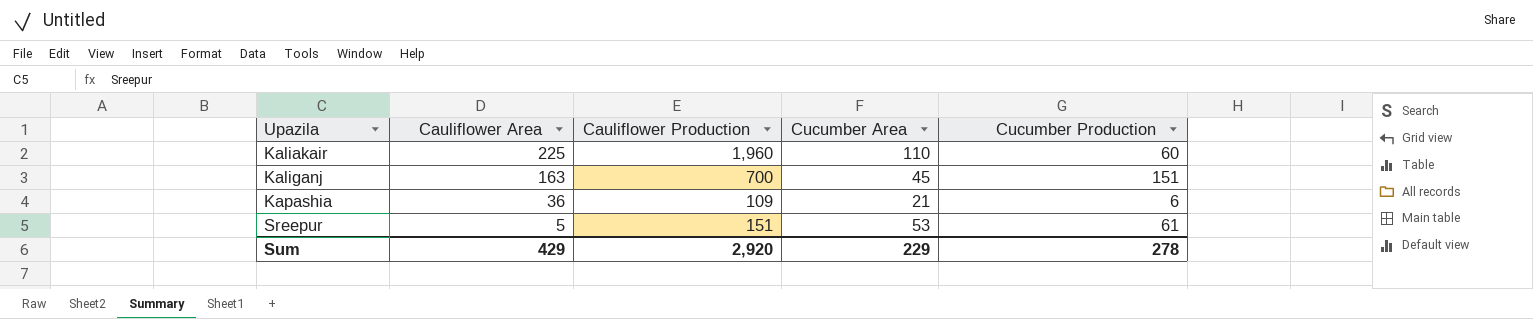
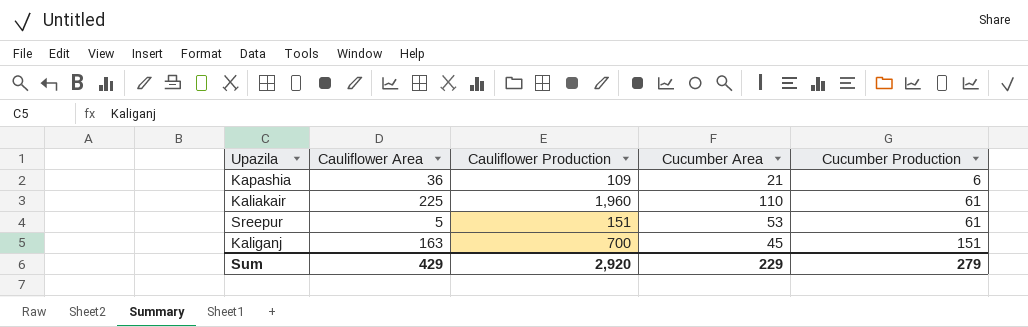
row order: Upazila ascending -> Cucumber Production ascending
Kaliakair | Cucumber Production: 60 -> 61
Sum | Cucumber Production: 278 -> 279

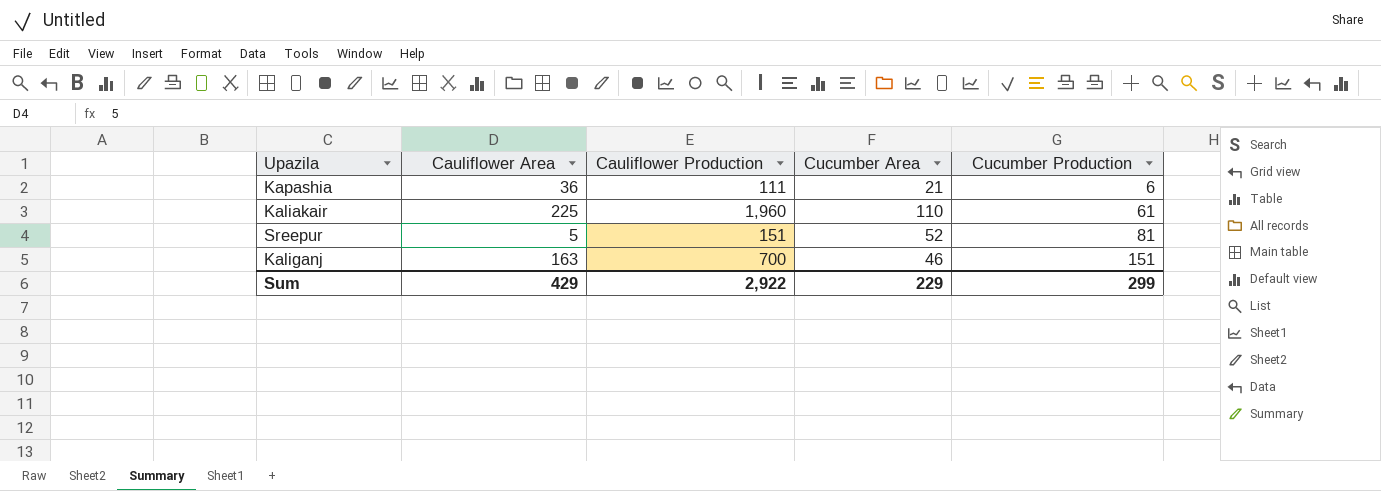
Kapashia | Cauliflower Production: 109 -> 111
Sreepur | Cucumber Area: 53 -> 52
Sreepur | Cucumber Production: 61 -> 81
Kaliganj | Cucumber Area: 45 -> 46
Sum | Cauliflower Production: 2,920 -> 2,922
Sum | Cucumber Production: 279 -> 299

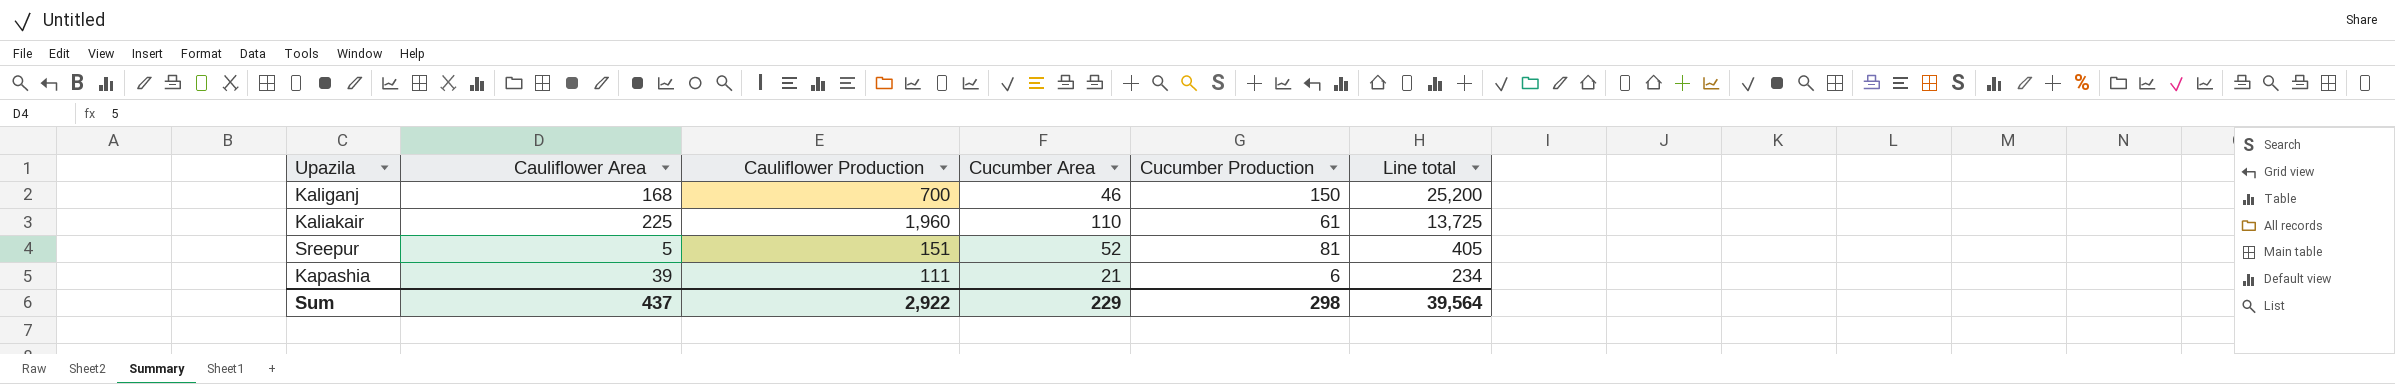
row order: Cucumber Production ascending -> Line total descending
column Line total | formula: none -> [Cauliflower Area] * [Cucumber Production]
Kaliganj | Cauliflower Area: 163 -> 168
Kaliganj | Cucumber Production: 151 -> 150
Kapashia | Cauliflower Area: 36 -> 39
Sum | Cauliflower Area: 429 -> 437
Sum | Cucumber Production: 299 -> 298

